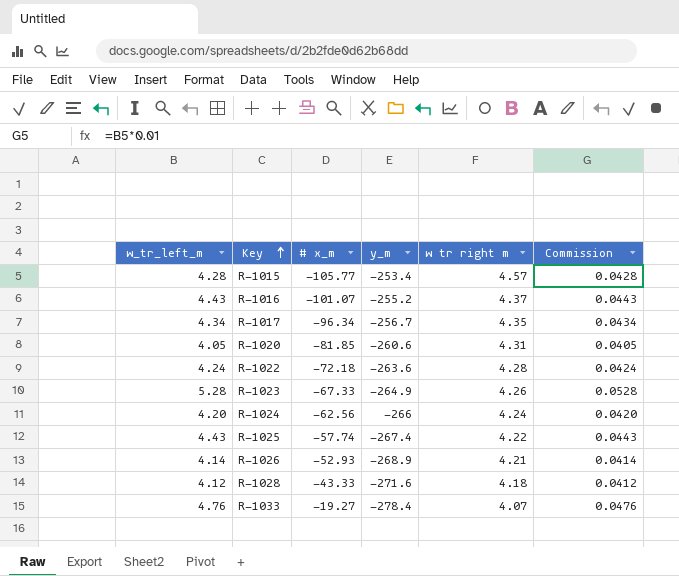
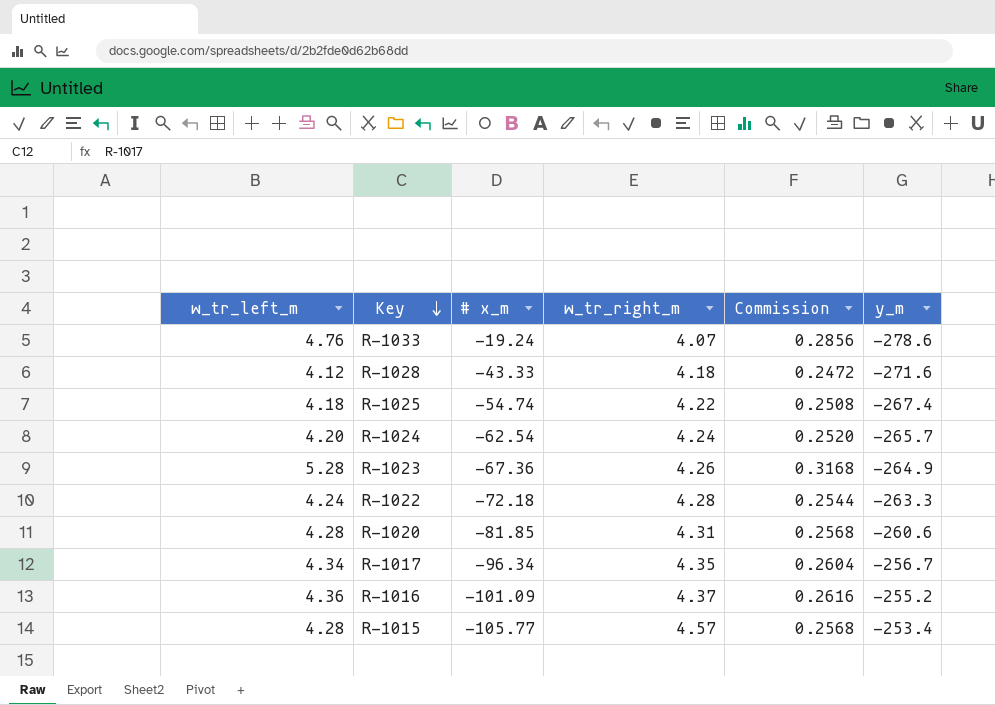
row order: Key ascending -> Key descending
column name: w tr right m -> w_tr_right_m
column Commission | formula: [w_tr_left_m] * 0.01 -> [w_tr_left_m] * 0.06
column y_m | position: 4 -> 6
row R-1026: 4.14 | -52.93 | -268.9 | 4.21 | 0.0414 -> none
R-1033 | # x_m: -19.27 -> -19.24
R-1033 | y_m: -278.4 -> -278.6
R-1025 | w_tr_left_m: 4.43 -> 4.18
R-1025 | # x_m: -57.74 -> -54.74
R-1024 | # x_m: -62.56 -> -62.54
R-1024 | y_m: -266 -> -265.7
R-1023 | # x_m: -67.33 -> -67.36
R-1022 | y_m: -263.6 -> -263.3
R-1020 | w_tr_left_m: 4.05 -> 4.28
R-1016 | w_tr_left_m: 4.43 -> 4.36
R-1016 | # x_m: -101.07 -> -101.09

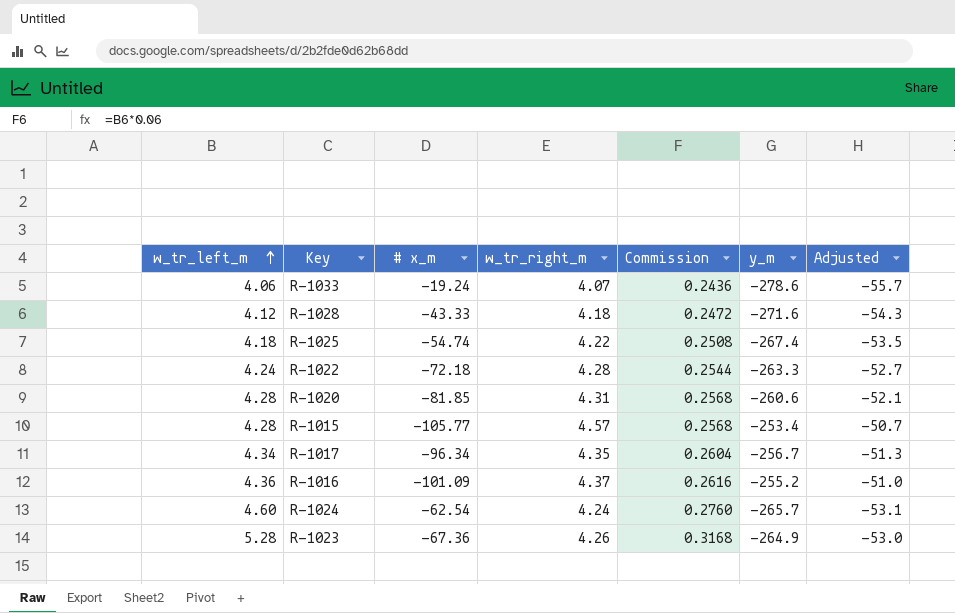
row order: Key descending -> w_tr_left_m ascending
column Adjusted | formula: none -> [y_m] * 0.2
R-1033 | w_tr_left_m: 4.76 -> 4.06
R-1033 | Commission: 0.2856 -> 0.2436
R-1024 | w_tr_left_m: 4.20 -> 4.60
R-1024 | Commission: 0.2520 -> 0.2760

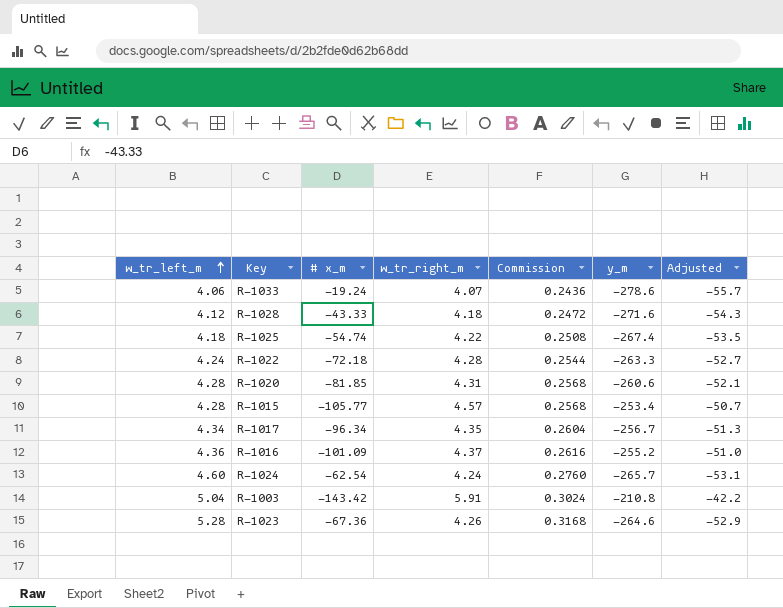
row R-1003: none -> 5.04 | -143.42 | 5.91 | 0.3024 | -210.8 | -42.2
R-1023 | y_m: -264.9 -> -264.6
R-1023 | Adjusted: -53.0 -> -52.9

